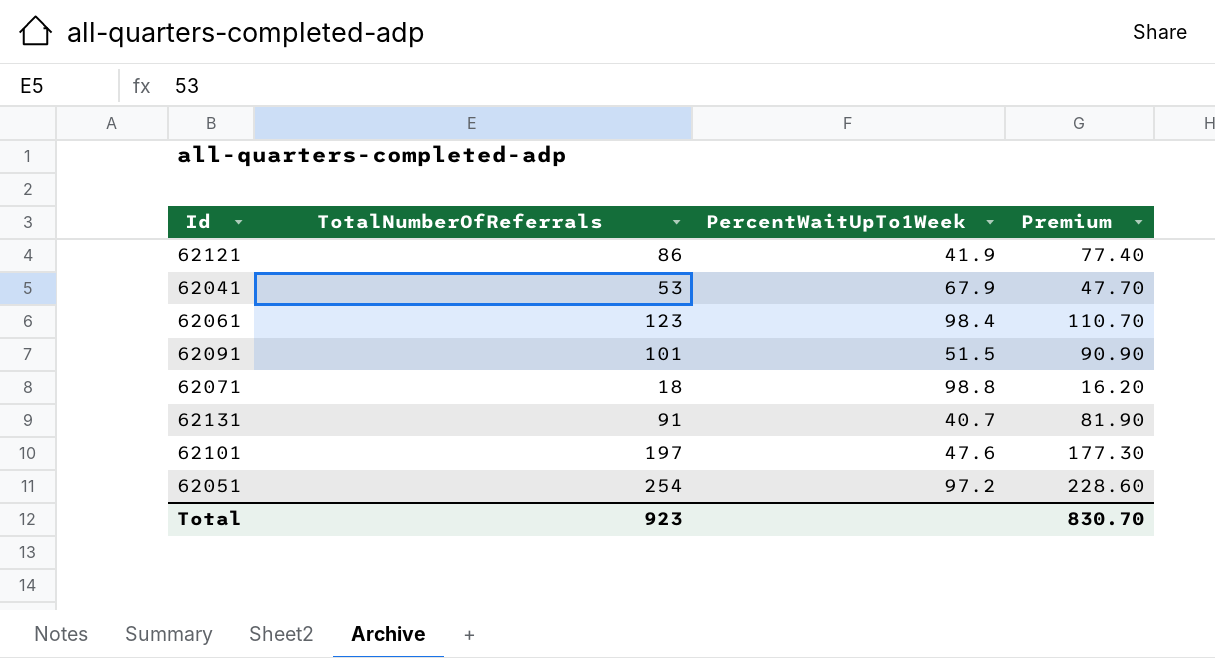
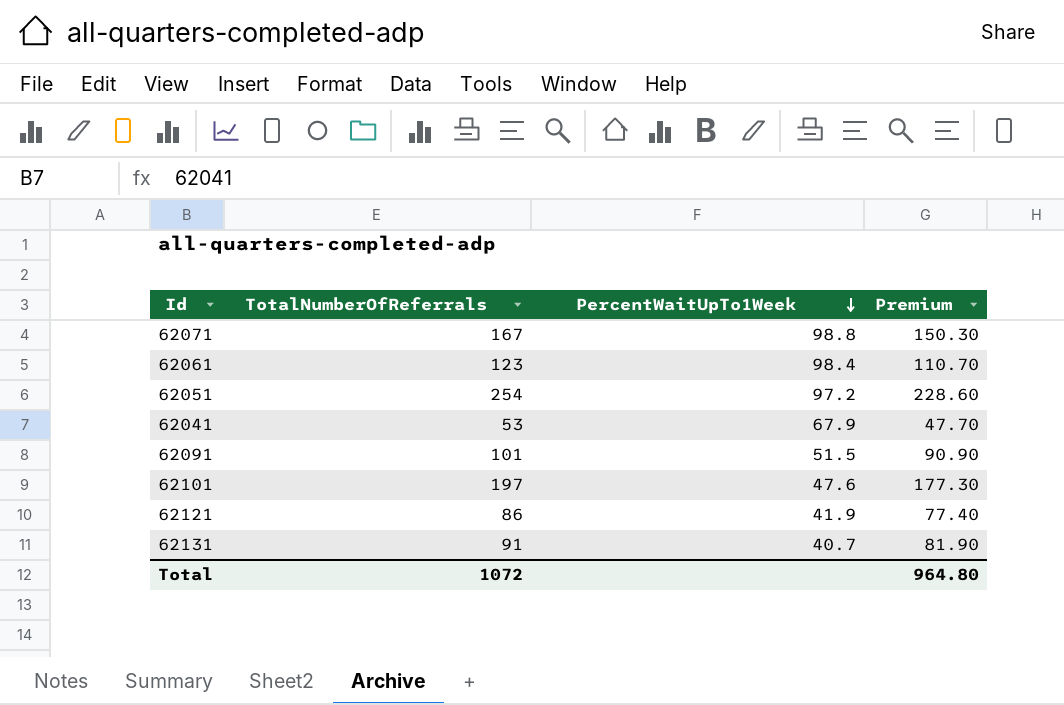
row order: none -> PercentWaitUpTo1Week descending
62071 | TotalNumberOfReferrals: 18 -> 167
62071 | Premium: 16.20 -> 150.30
Total | TotalNumberOfReferrals: 923 -> 1072
Total | Premium: 830.70 -> 964.80

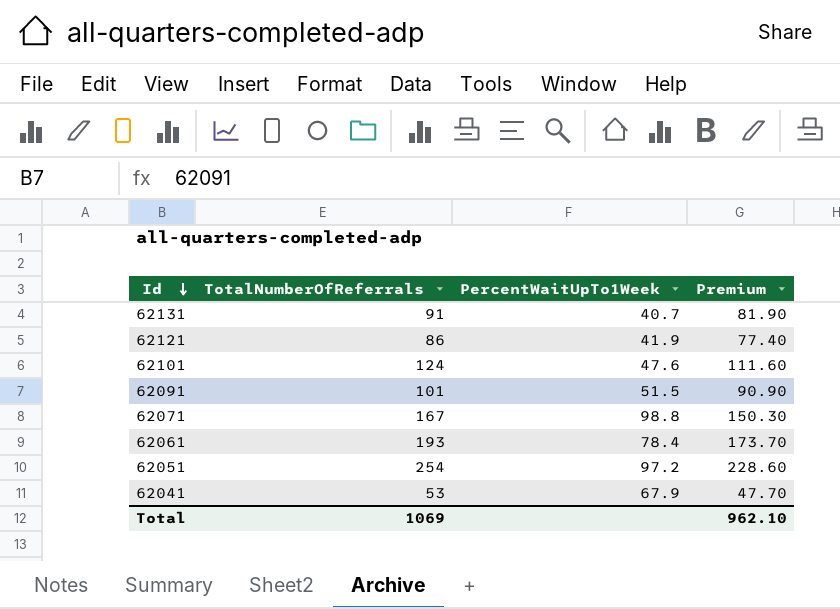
row order: PercentWaitUpTo1Week descending -> Id descending
62101 | TotalNumberOfReferrals: 197 -> 124
62101 | Premium: 177.30 -> 111.60
62061 | TotalNumberOfReferrals: 123 -> 193
62061 | PercentWaitUpTo1Week: 98.4 -> 78.4
62061 | Premium: 110.70 -> 173.70
Total | TotalNumberOfReferrals: 1072 -> 1069
Total | Premium: 964.80 -> 962.10

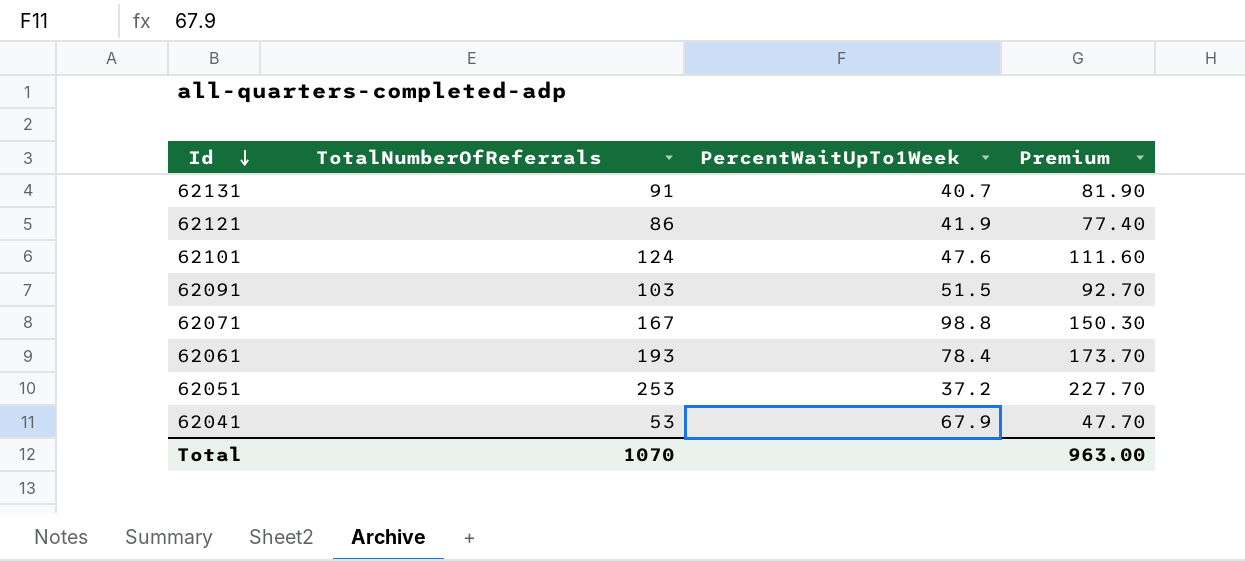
62091 | TotalNumberOfReferrals: 101 -> 103
62091 | Premium: 90.90 -> 92.70
62051 | TotalNumberOfReferrals: 254 -> 253
62051 | PercentWaitUpTo1Week: 97.2 -> 37.2
62051 | Premium: 228.60 -> 227.70
Total | TotalNumberOfReferrals: 1069 -> 1070
Total | Premium: 962.10 -> 963.00

